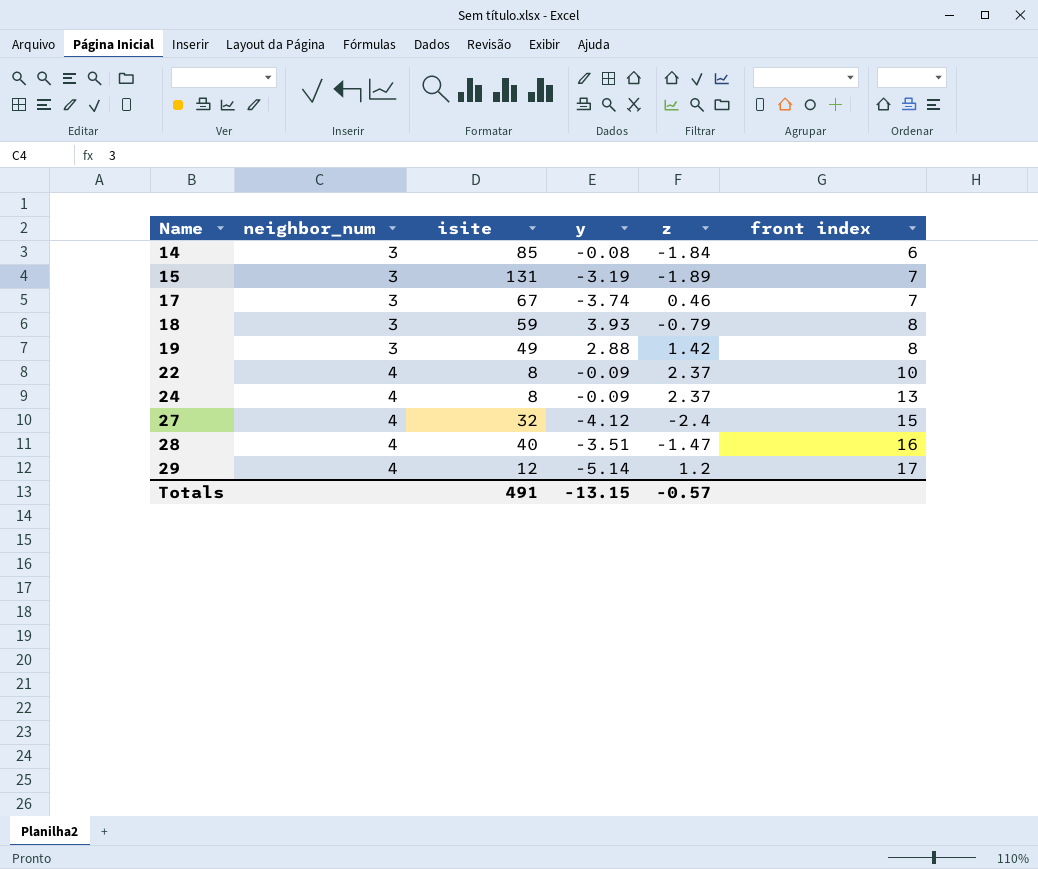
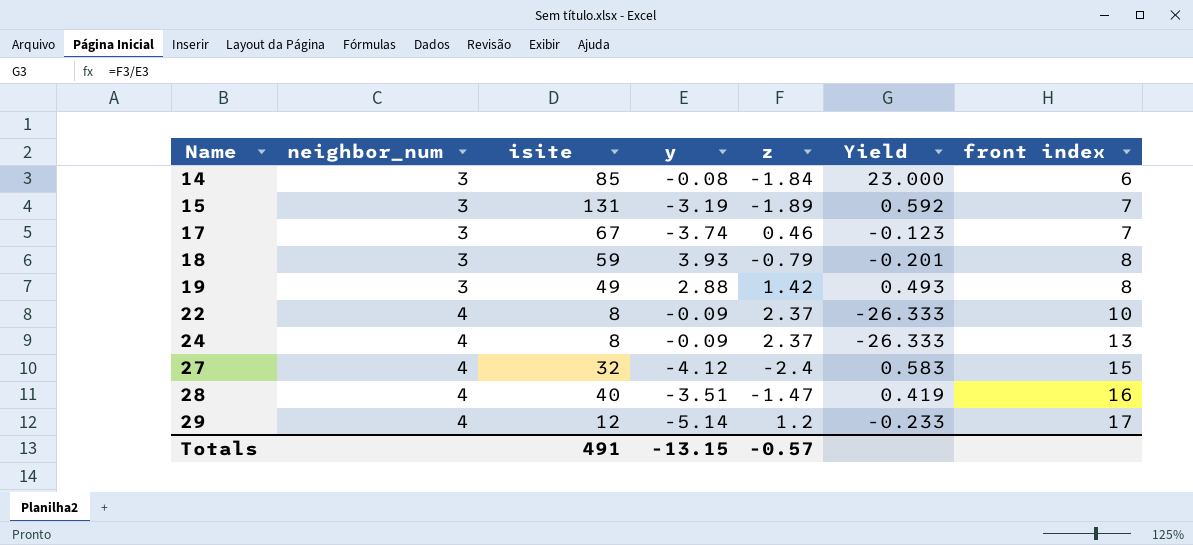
column Yield | formula: none -> [z] / [y]

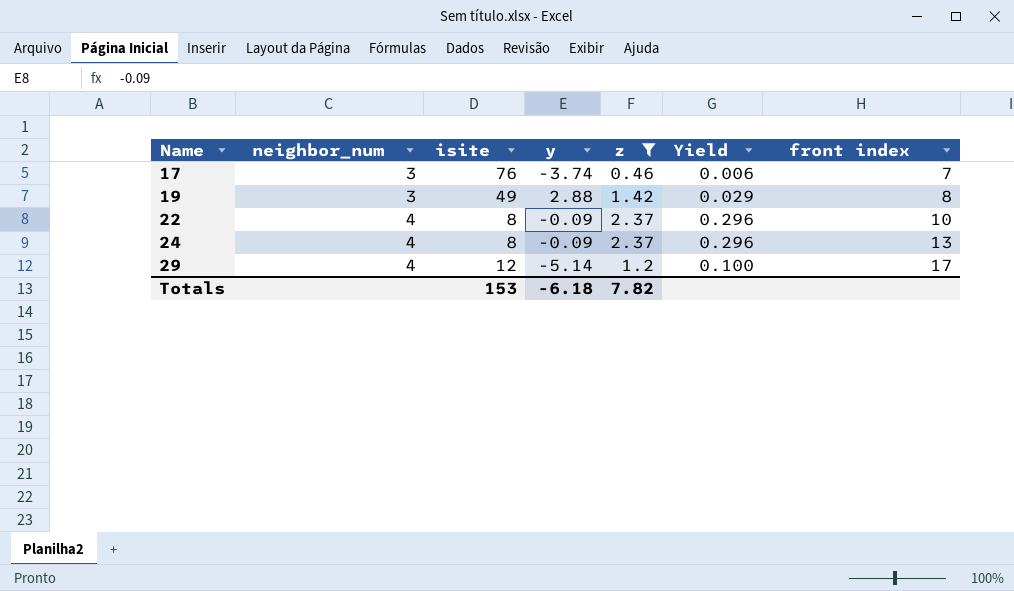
filter: none -> z >= 0.46
column Yield | formula: [z] / [y] -> [z] / [isite]
17 | isite: 67 -> 76
Totals | isite: 491 -> 153
Totals | y: -13.15 -> -6.18
Totals | z: -0.57 -> 7.82

